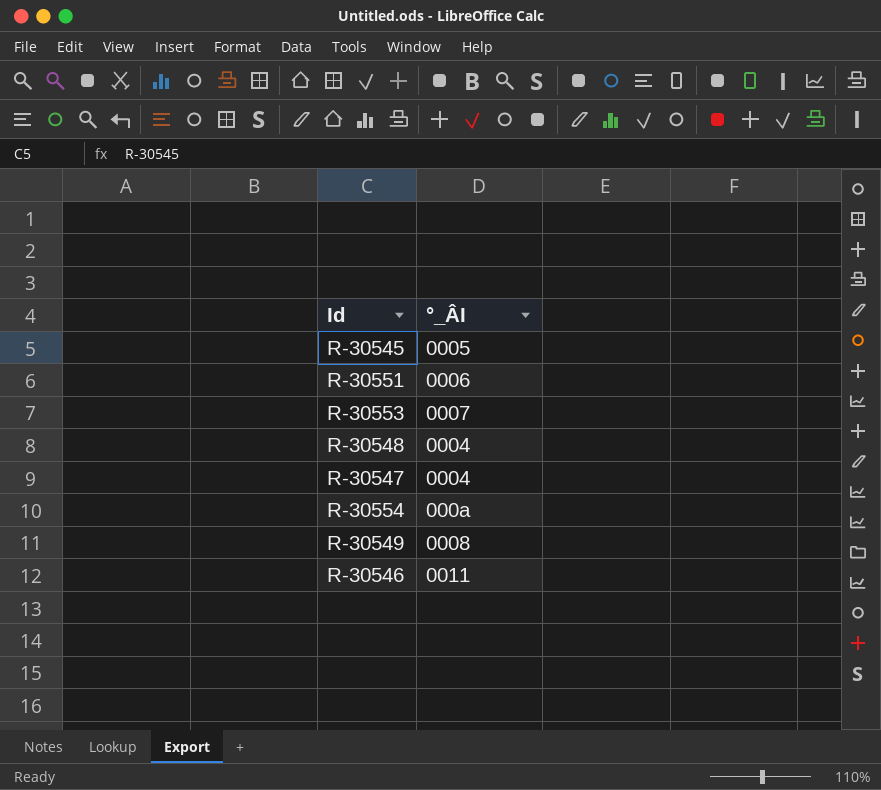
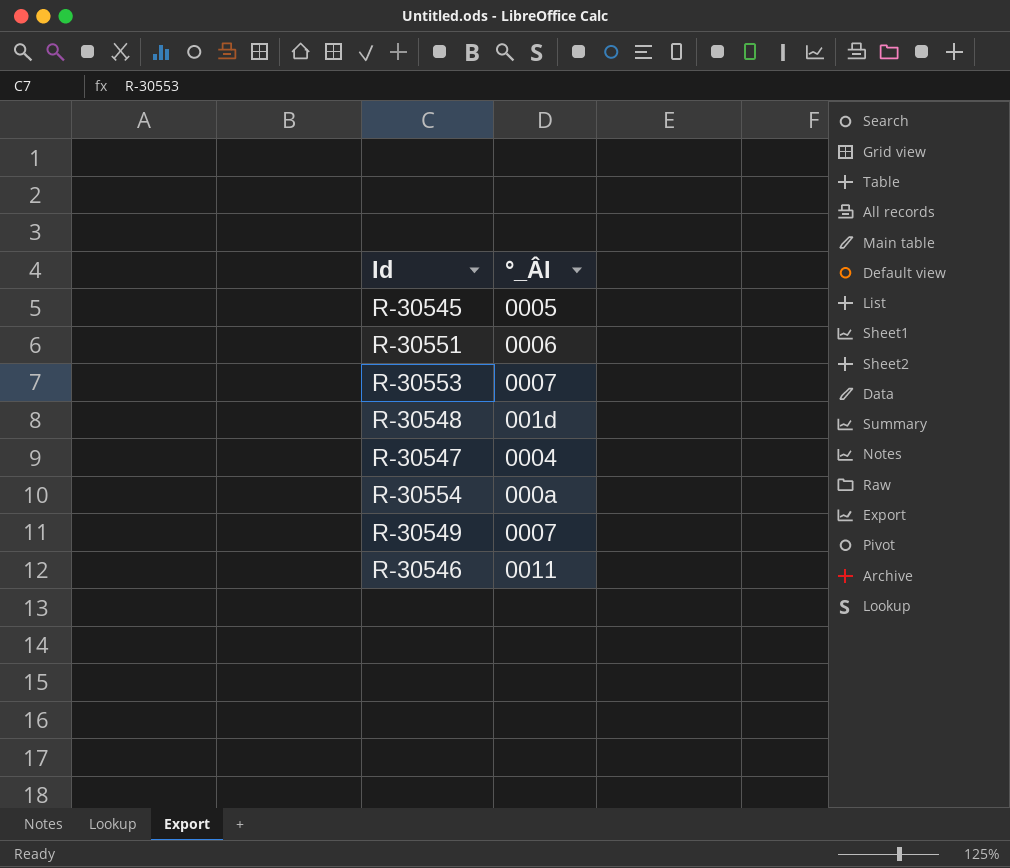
R-30548 | °_ÂI: 0004 -> 001d
R-30549 | °_ÂI: 0008 -> 0007

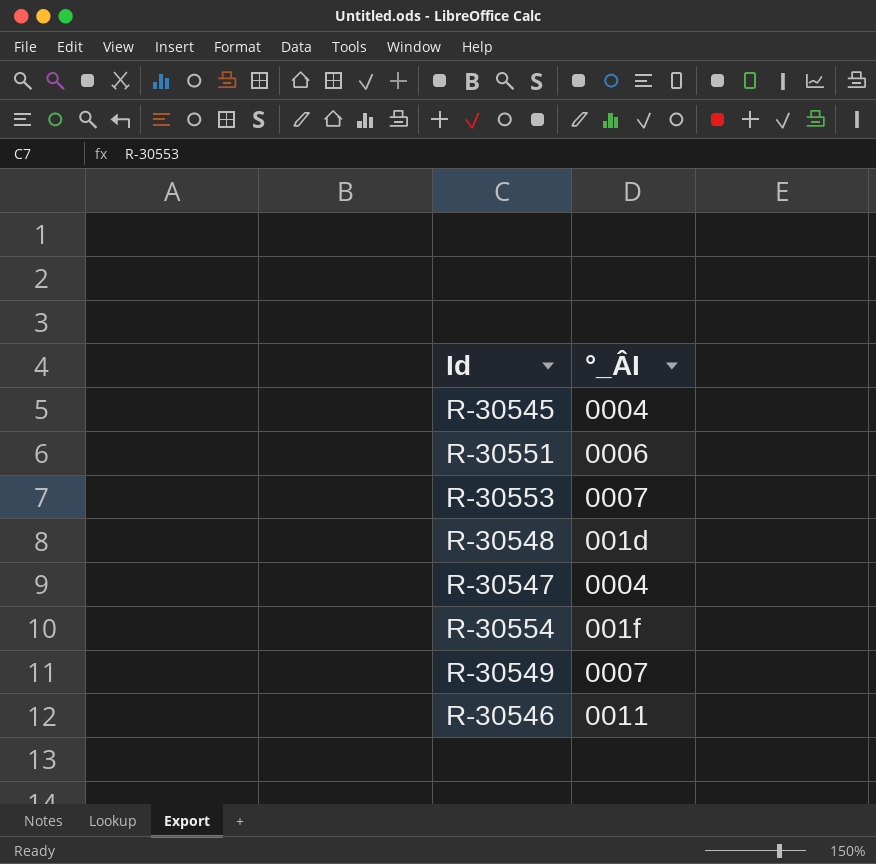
R-30545 | °_ÂI: 0005 -> 0004
R-30554 | °_ÂI: 000a -> 001f

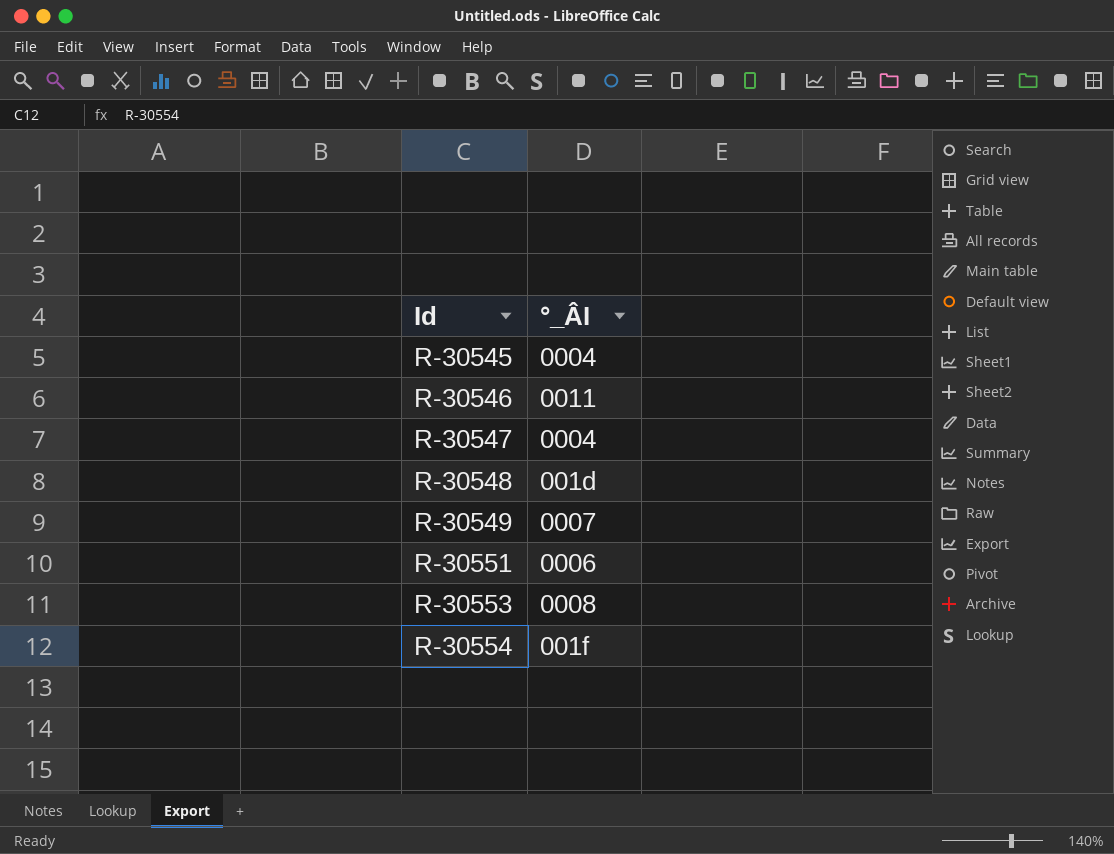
row order: none -> Id ascending
R-30553 | °_ÂI: 0007 -> 0008

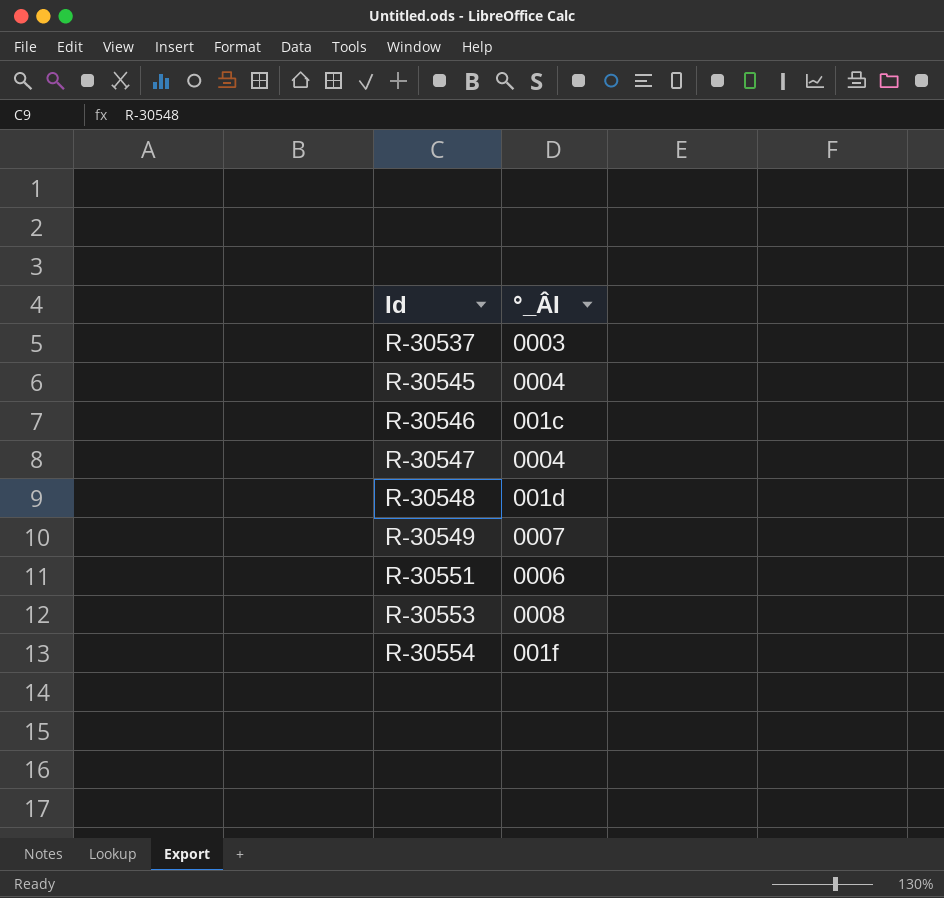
row R-30537: none -> 0003
R-30546 | °_ÂI: 0011 -> 001c

